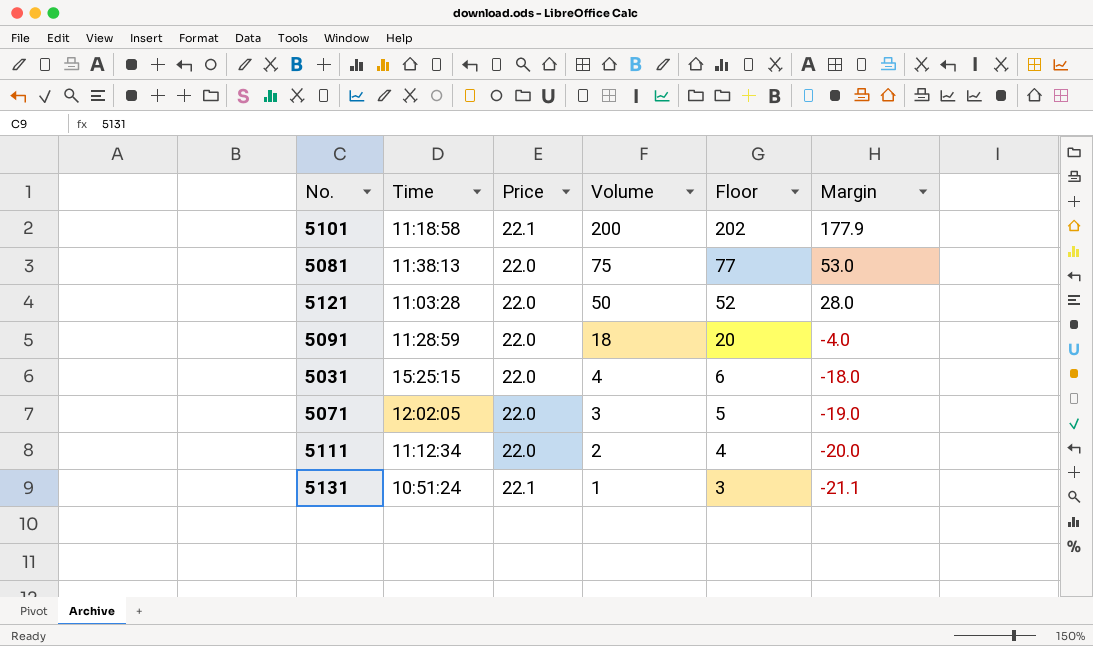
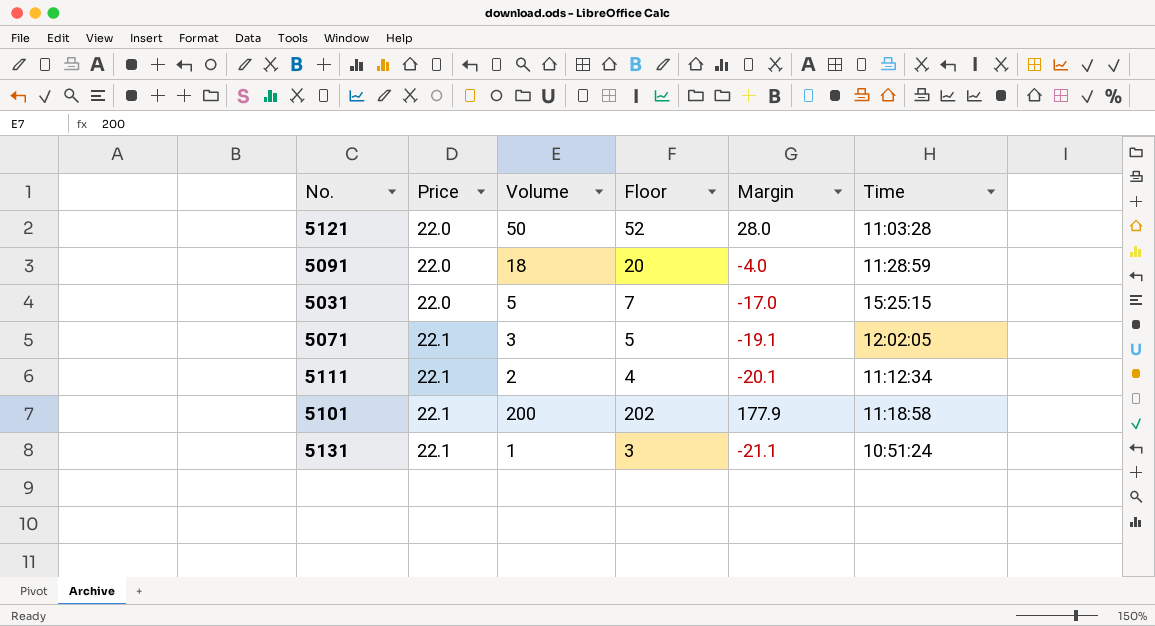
row order: Volume descending -> Price ascending
column Time | position: 2 -> 6
row 5081: 11:38:13 | 22.0 | 75 | 77 | 53.0 -> none
5031 | Volume: 4 -> 5
5031 | Floor: 6 -> 7
5031 | Margin: -18.0 -> -17.0
5071 | Price: 22.0 -> 22.1
5071 | Margin: -19.0 -> -19.1
5111 | Price: 22.0 -> 22.1
5111 | Margin: -20.0 -> -20.1

